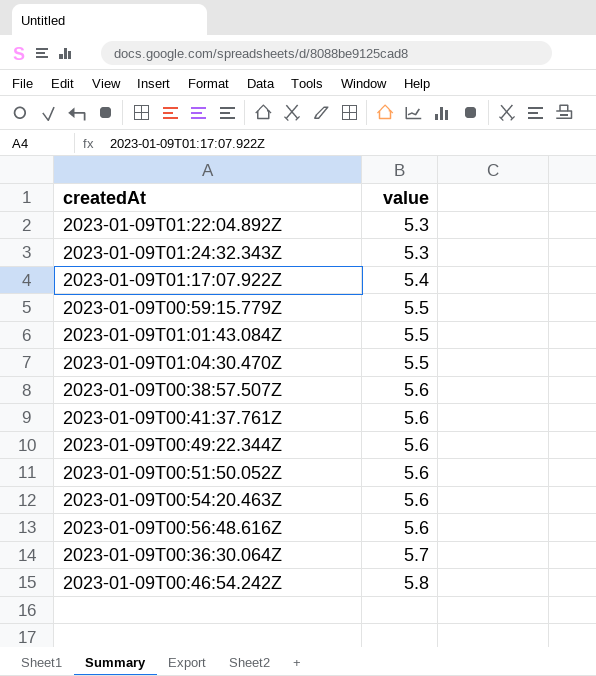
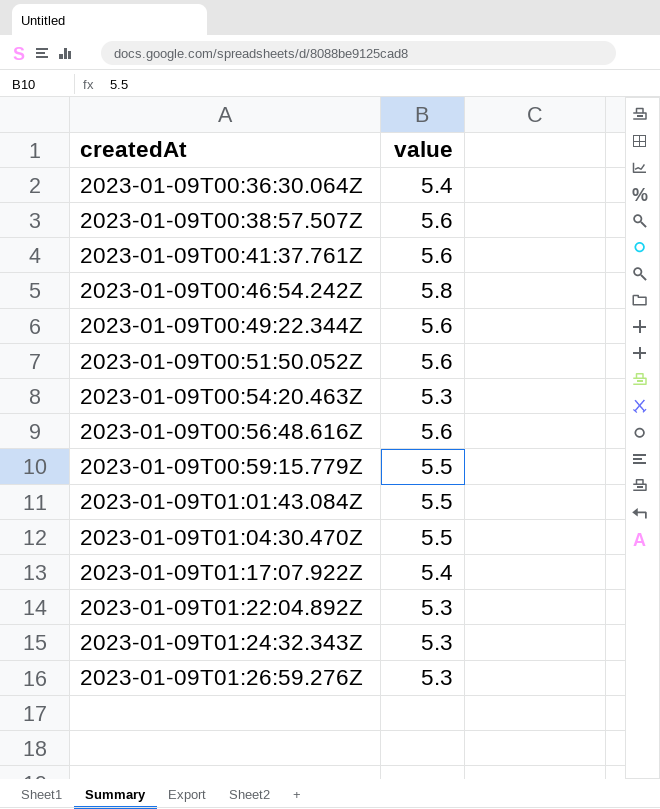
row order: value ascending -> createdAt ascending
2023-01-09T00:36:30.064Z | value: 5.7 -> 5.4
2023-01-09T00:54:20.463Z | value: 5.6 -> 5.3
row 2023-01-09T01:26:59.276Z: none -> 5.3

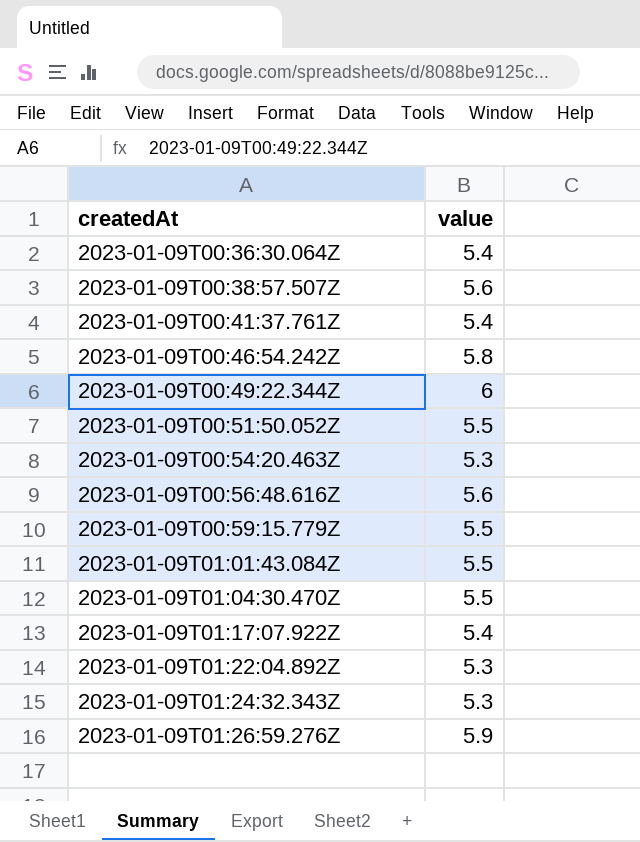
2023-01-09T00:41:37.761Z | value: 5.6 -> 5.4
2023-01-09T00:49:22.344Z | value: 5.6 -> 6
2023-01-09T00:51:50.052Z | value: 5.6 -> 5.5
2023-01-09T01:26:59.276Z | value: 5.3 -> 5.9

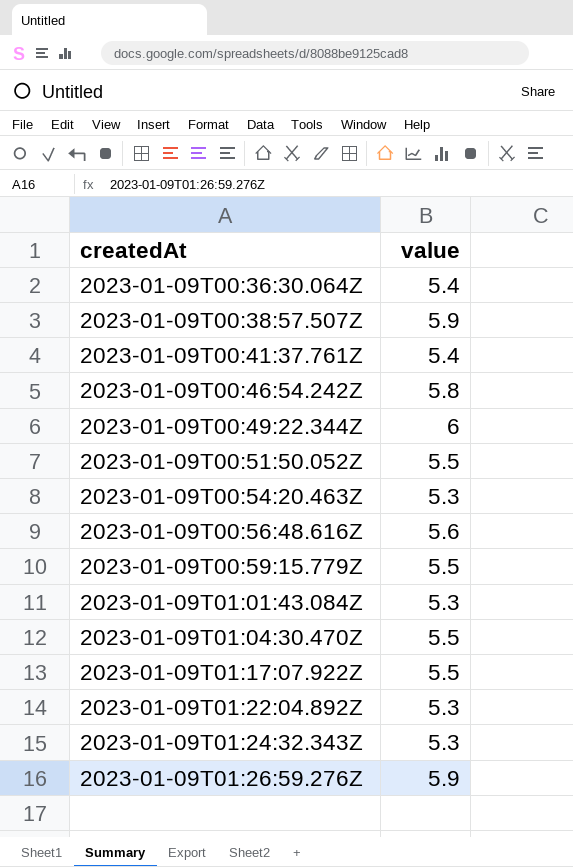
2023-01-09T00:38:57.507Z | value: 5.6 -> 5.9
2023-01-09T01:01:43.084Z | value: 5.5 -> 5.3
2023-01-09T01:17:07.922Z | value: 5.4 -> 5.5

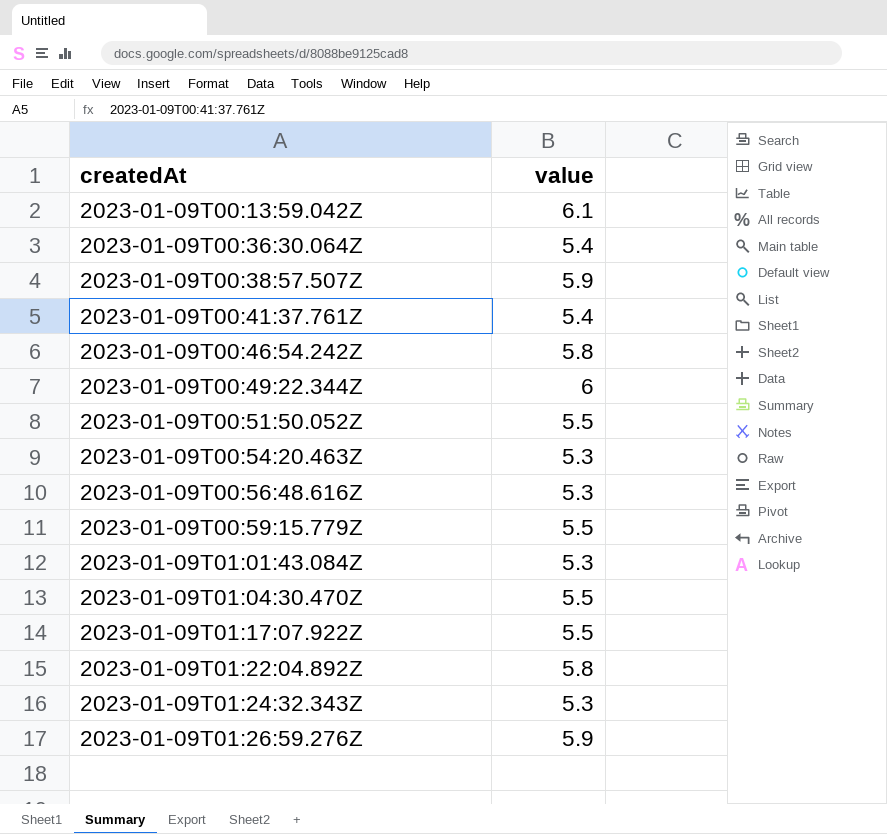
row 2023-01-09T00:13:59.042Z: none -> 6.1
2023-01-09T00:56:48.616Z | value: 5.6 -> 5.3
2023-01-09T01:22:04.892Z | value: 5.3 -> 5.8

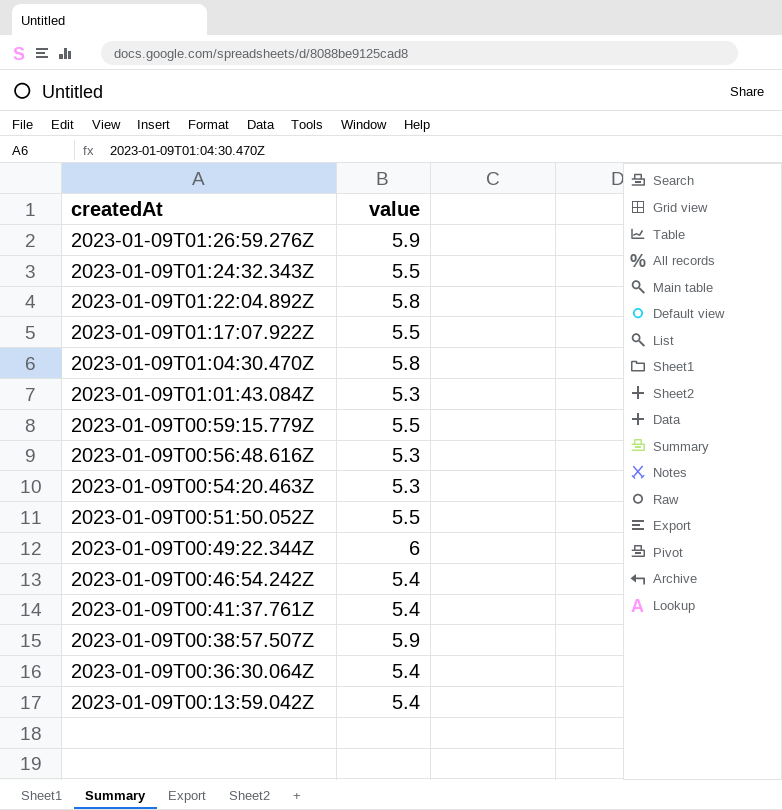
row order: createdAt ascending -> createdAt descending
2023-01-09T01:24:32.343Z | value: 5.3 -> 5.5
2023-01-09T01:04:30.470Z | value: 5.5 -> 5.8
2023-01-09T00:46:54.242Z | value: 5.8 -> 5.4
2023-01-09T00:13:59.042Z | value: 6.1 -> 5.4

